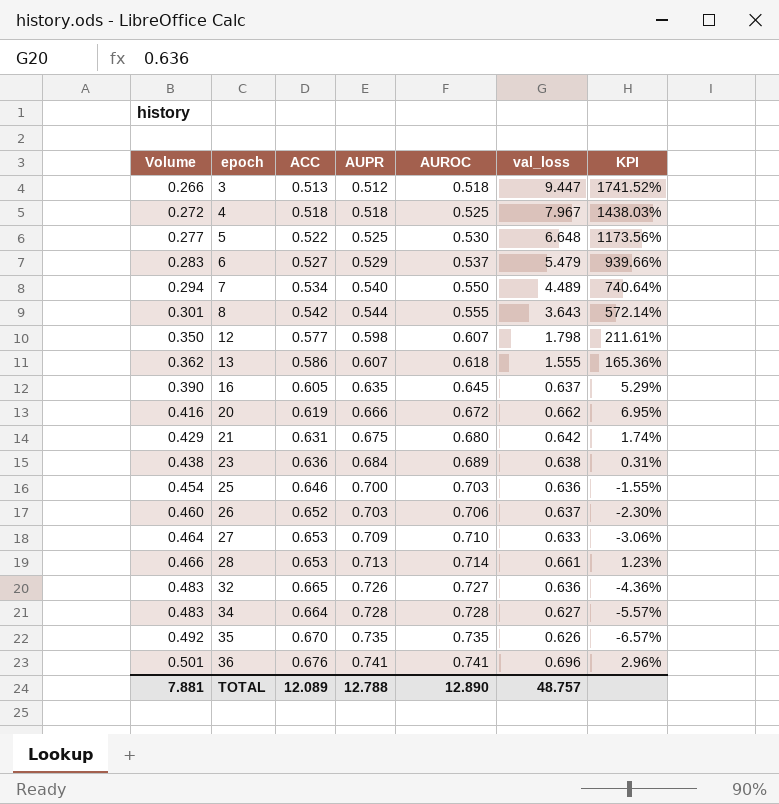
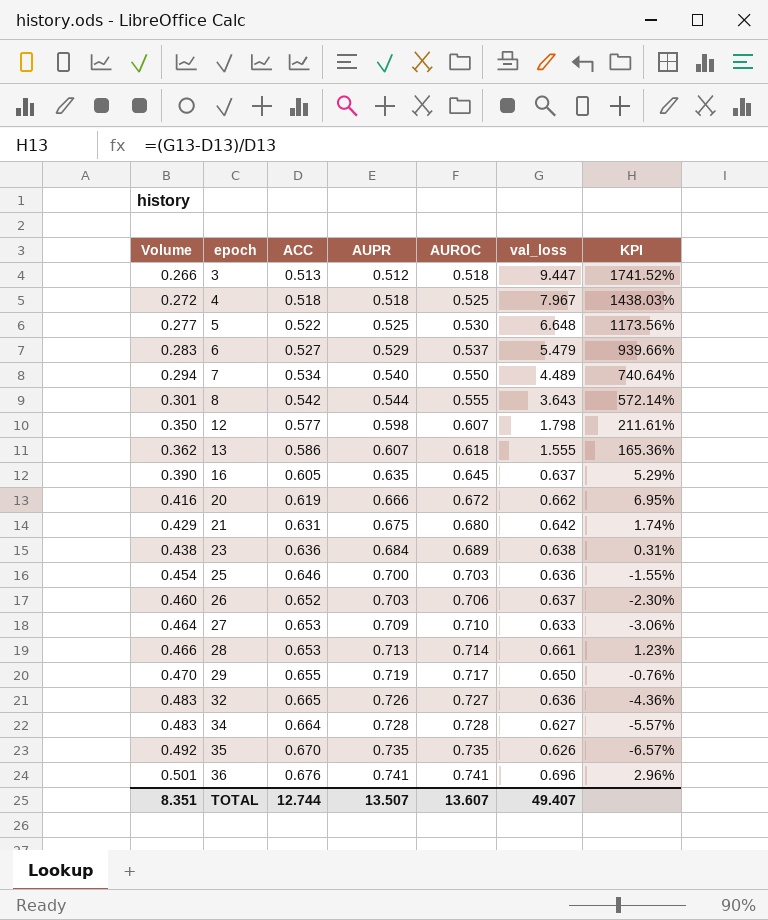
row 29: none -> 0.470 | 0.655 | 0.719 | 0.717 | 0.650 | -0.76%
TOTAL | Volume: 7.881 -> 8.351
TOTAL | ACC: 12.089 -> 12.744
TOTAL | AUPR: 12.788 -> 13.507
TOTAL | AUROC: 12.890 -> 13.607
TOTAL | val_loss: 48.757 -> 49.407

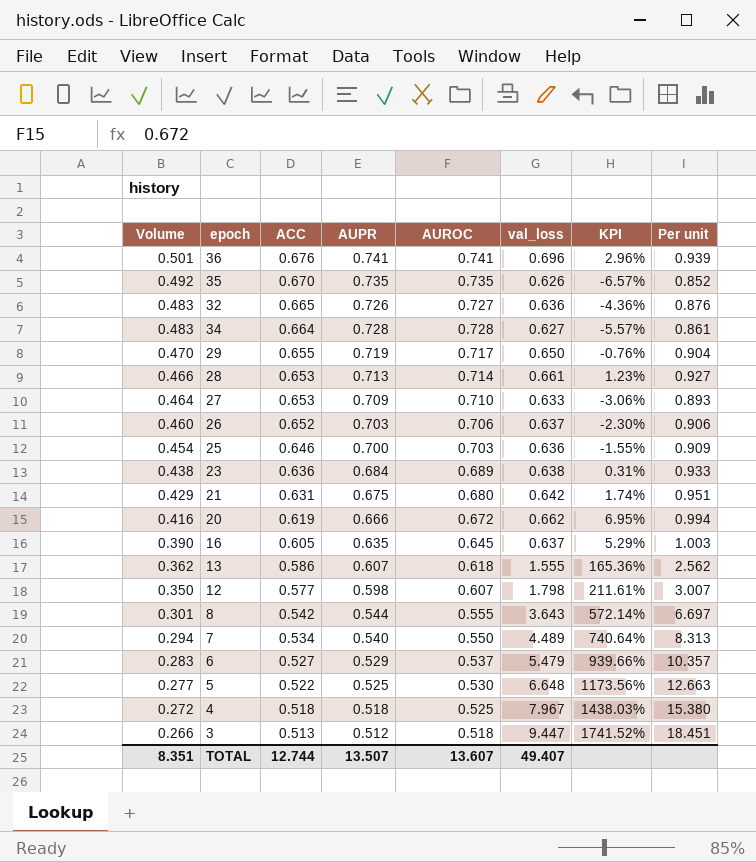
row order: Volume ascending -> Volume descending
column Per unit | formula: none -> [val_loss] / [AUPR]

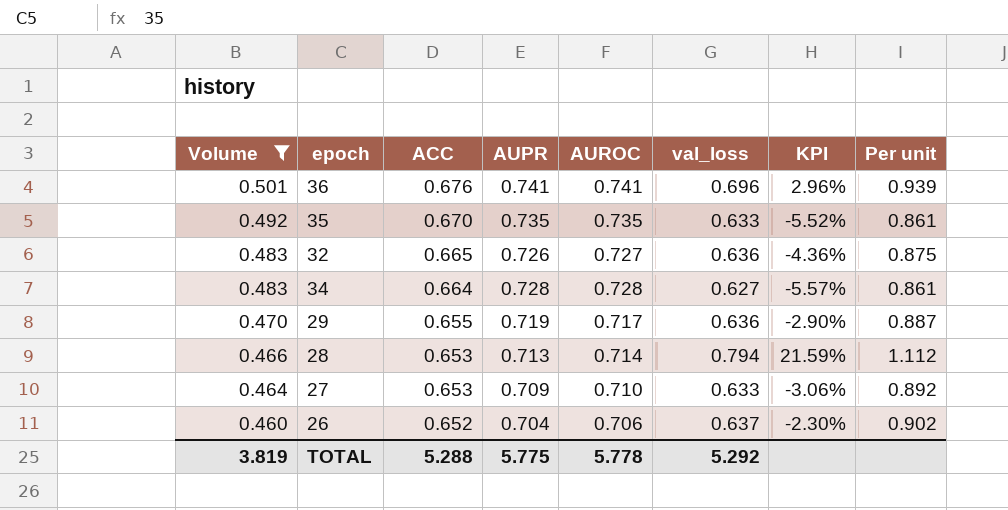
filter: none -> Volume >= 0.460
column Per unit | formula: [val_loss] / [AUPR] -> [val_loss] / [AUROC]
35 | val_loss: 0.626 -> 0.633
35 | KPI: -6.57% -> -5.52%
29 | val_loss: 0.650 -> 0.636
29 | KPI: -0.76% -> -2.90%
28 | val_loss: 0.661 -> 0.794
28 | KPI: 1.23% -> 21.59%
26 | AUPR: 0.703 -> 0.704
TOTAL | Volume: 8.351 -> 3.819
TOTAL | ACC: 12.744 -> 5.288
TOTAL | AUPR: 13.507 -> 5.775
TOTAL | AUROC: 13.607 -> 5.778
TOTAL | val_loss: 49.407 -> 5.292

